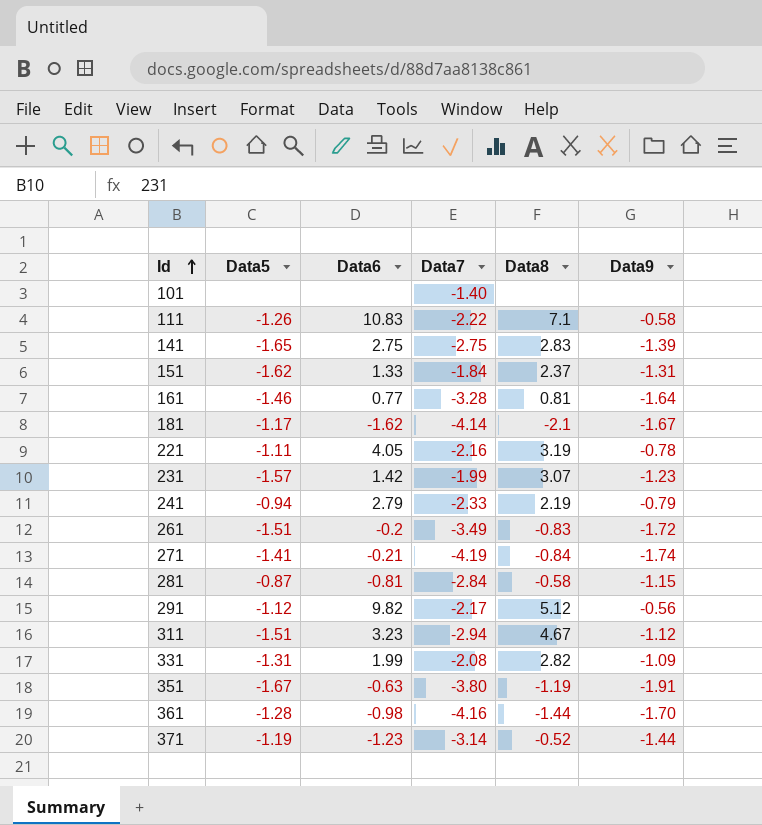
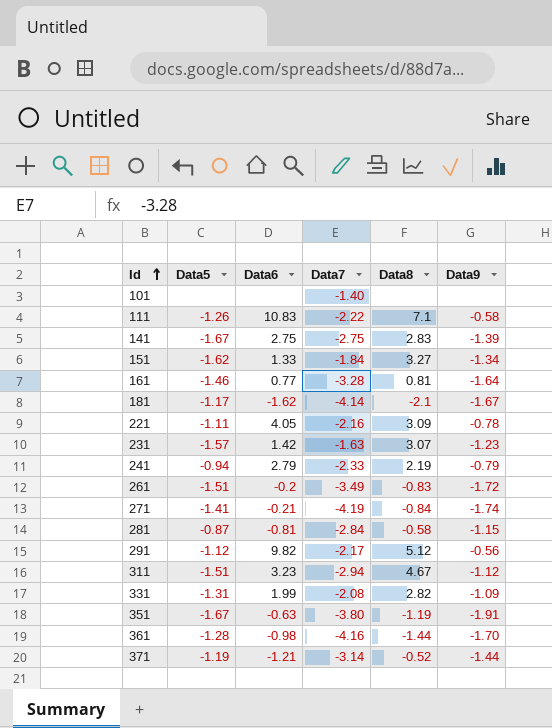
141 | Data5: -1.65 -> -1.67
151 | Data8: 2.37 -> 3.27
151 | Data9: -1.31 -> -1.34
221 | Data8: 3.19 -> 3.09
231 | Data7: -1.99 -> -1.63
371 | Data6: -1.23 -> -1.21

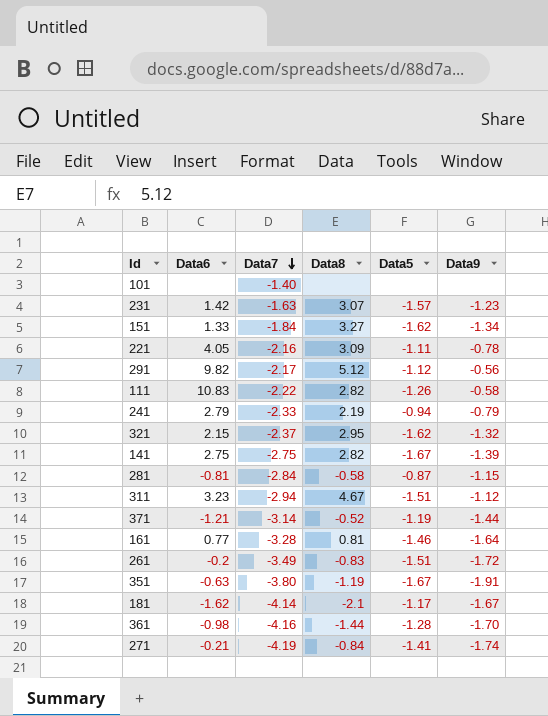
row order: Id ascending -> Data7 descending
column Data5 | position: 2 -> 5
row 331: -1.31 | 1.99 | -2.08 | 2.82 | -1.09 -> none
111 | Data8: 7.1 -> 2.82
row 321: none -> 2.15 | -2.37 | 2.95 | -1.62 | -1.32
141 | Data8: 2.83 -> 2.82

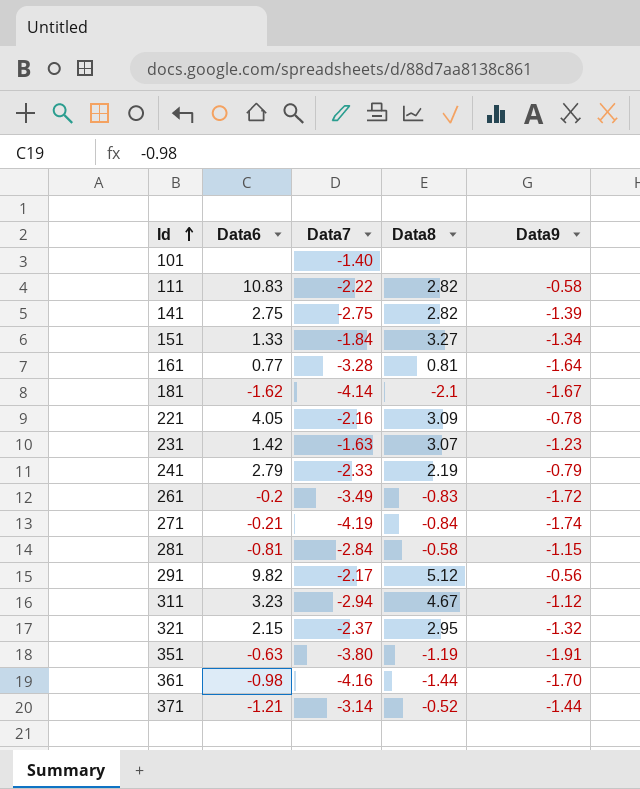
row order: Data7 descending -> Id ascending
column Data5 | position: 5 -> none

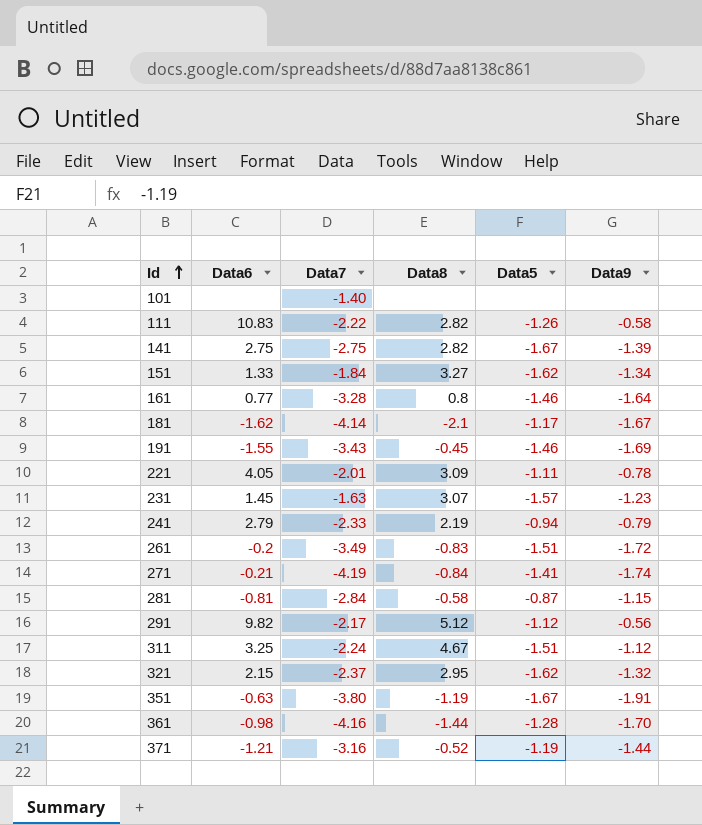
column Data5 | position: none -> 5
161 | Data8: 0.81 -> 0.8
row 191: none -> -1.55 | -3.43 | -0.45 | -1.46 | -1.69
221 | Data7: -2.16 -> -2.01
231 | Data6: 1.42 -> 1.45
311 | Data6: 3.23 -> 3.25
311 | Data7: -2.94 -> -2.24
371 | Data7: -3.14 -> -3.16

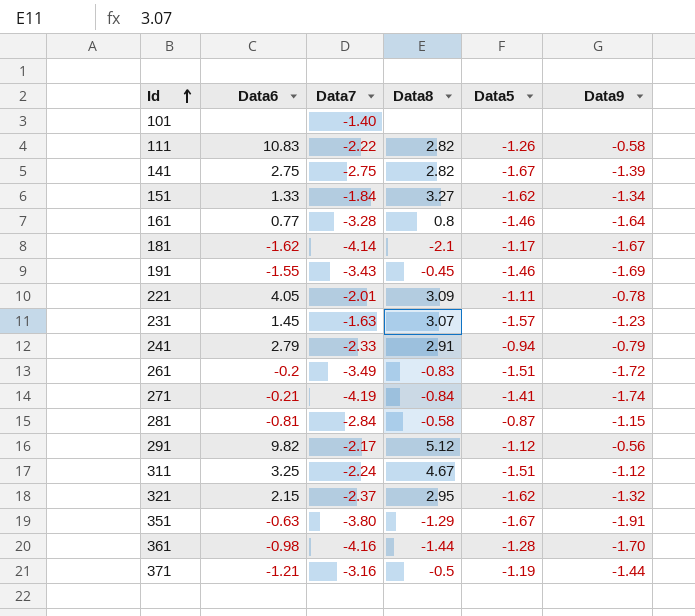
241 | Data8: 2.19 -> 2.91
351 | Data8: -1.19 -> -1.29
371 | Data8: -0.52 -> -0.5

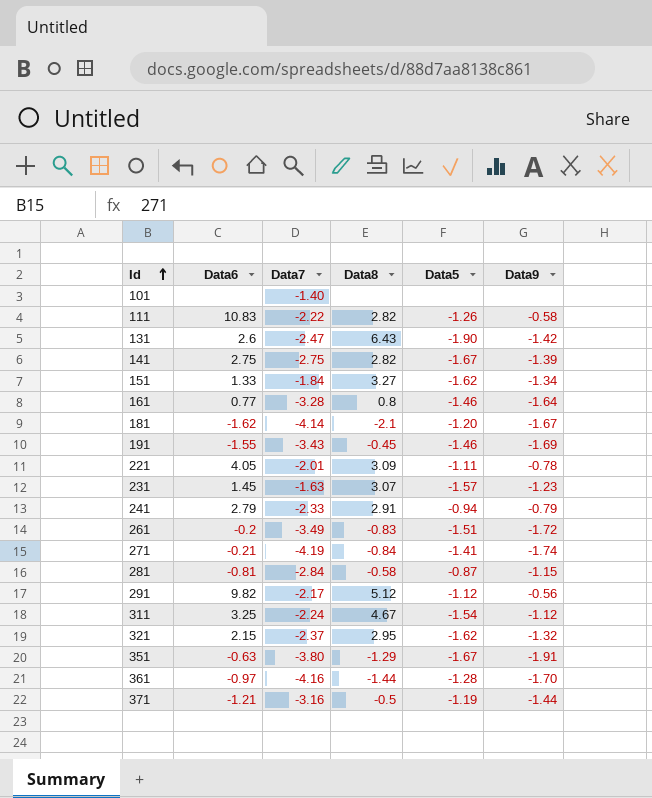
row 131: none -> 2.6 | -2.47 | 6.43 | -1.90 | -1.42
181 | Data5: -1.17 -> -1.20
311 | Data5: -1.51 -> -1.54
361 | Data6: -0.98 -> -0.97

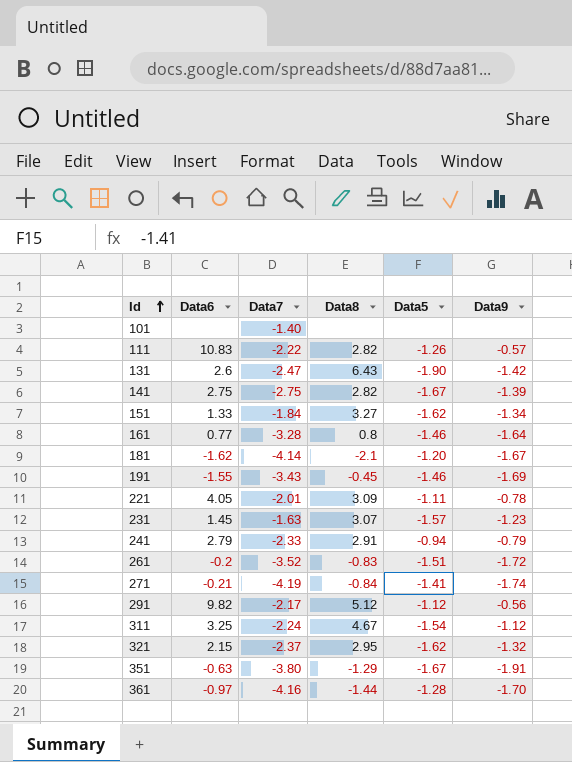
row 281: -0.81 | -2.84 | -0.58 | -0.87 | -1.15 -> none
row 371: -1.21 | -3.16 | -0.5 | -1.19 | -1.44 -> none
111 | Data9: -0.58 -> -0.57
261 | Data7: -3.49 -> -3.52

